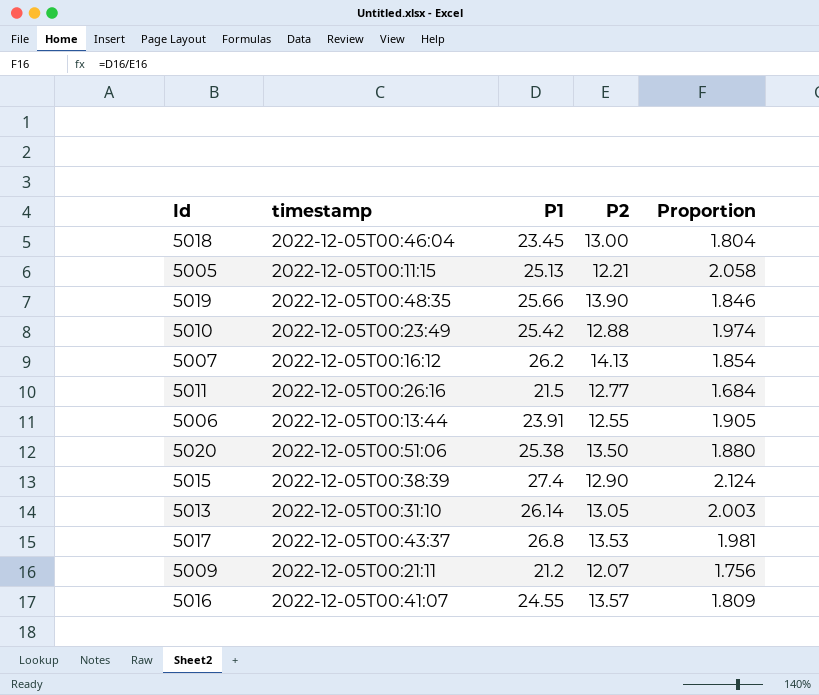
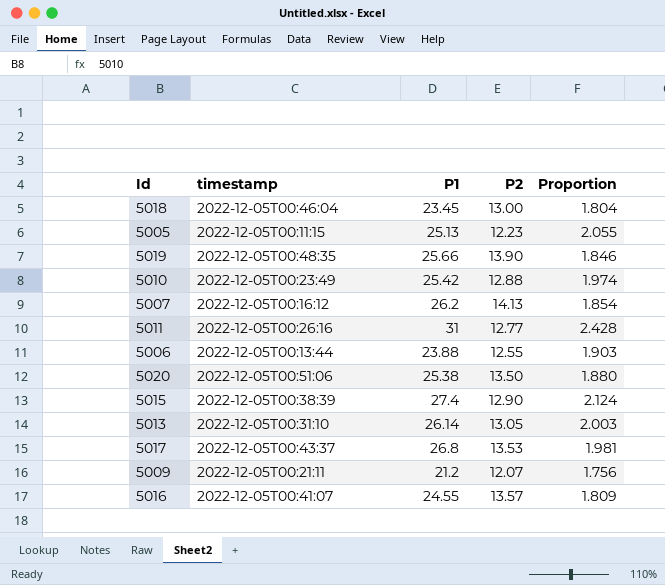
5005 | P2: 12.21 -> 12.23
5005 | Proportion: 2.058 -> 2.055
5011 | P1: 21.5 -> 31
5011 | Proportion: 1.684 -> 2.428
5006 | P1: 23.91 -> 23.88
5006 | Proportion: 1.905 -> 1.903

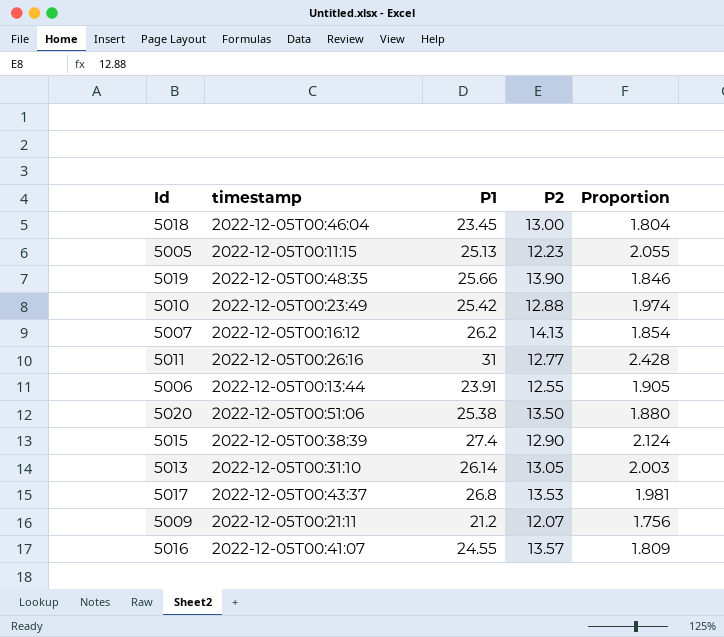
5006 | P1: 23.88 -> 23.91
5006 | Proportion: 1.903 -> 1.905

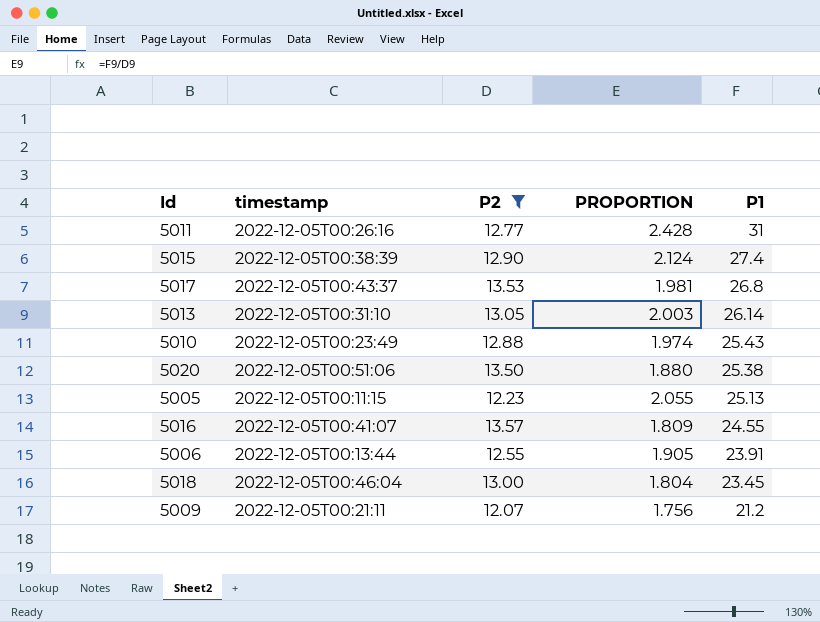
filter: none -> P2 <= 13.57
row order: none -> P1 descending
column name: Proportion -> PROPORTION
column P1 | position: 3 -> 5
5010 | P1: 25.42 -> 25.43

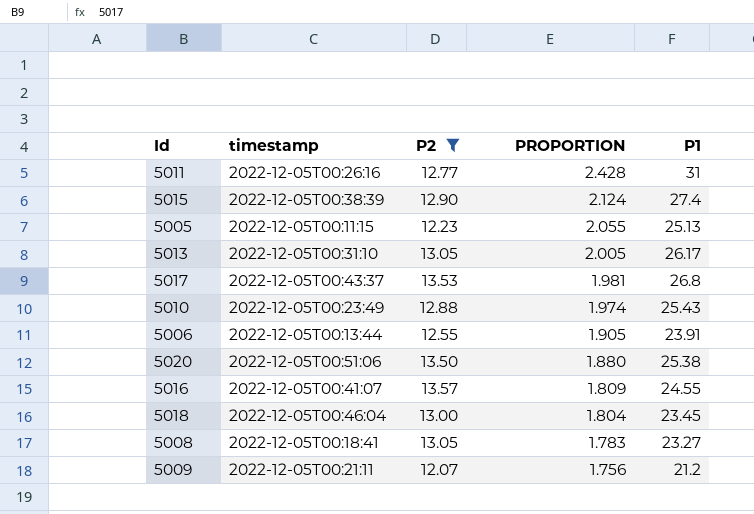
row order: P1 descending -> PROPORTION descending
5013 | PROPORTION: 2.003 -> 2.005
5013 | P1: 26.14 -> 26.17
row 5008: none -> 2022-12-05T00:18:41 | 13.05 | 1.783 | 23.27

